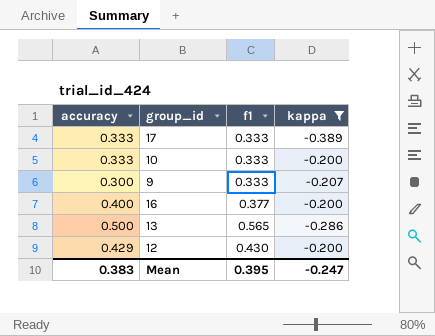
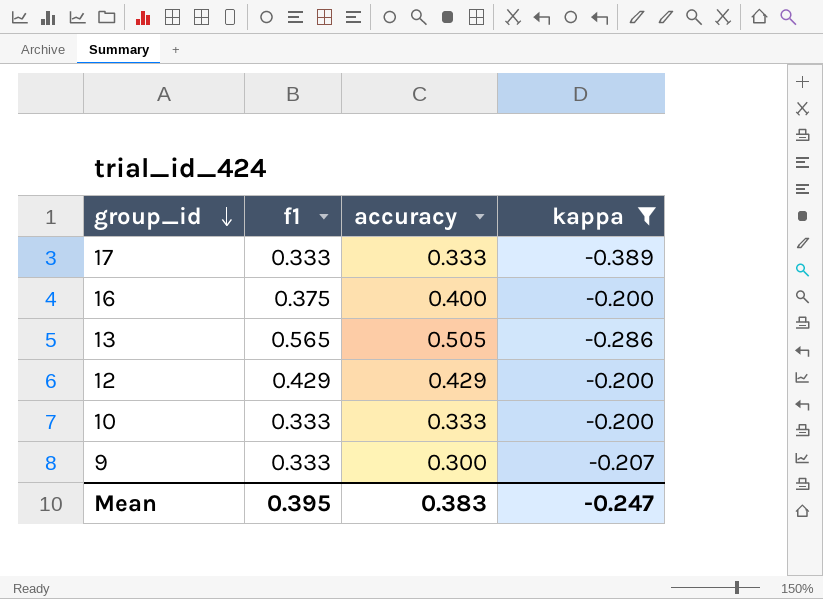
row order: none -> group_id descending
column accuracy | position: 1 -> 3
16 | f1: 0.377 -> 0.375
13 | accuracy: 0.500 -> 0.505
12 | f1: 0.430 -> 0.429

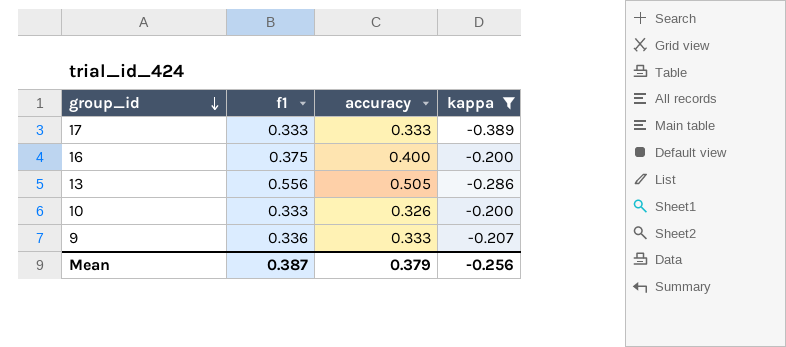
row 12: 0.429 | 0.429 | -0.200 -> none
13 | f1: 0.565 -> 0.556
10 | accuracy: 0.333 -> 0.326
9 | f1: 0.333 -> 0.336
9 | accuracy: 0.300 -> 0.333
Mean | f1: 0.395 -> 0.387
Mean | accuracy: 0.383 -> 0.379
Mean | kappa: -0.247 -> -0.256

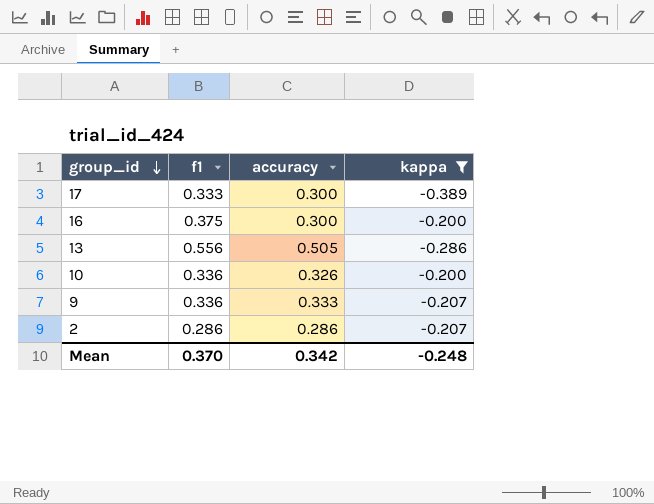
17 | accuracy: 0.333 -> 0.300
16 | accuracy: 0.400 -> 0.300
10 | f1: 0.333 -> 0.336
row 2: none -> 0.286 | 0.286 | -0.207
Mean | f1: 0.387 -> 0.370
Mean | accuracy: 0.379 -> 0.342
Mean | kappa: -0.256 -> -0.248

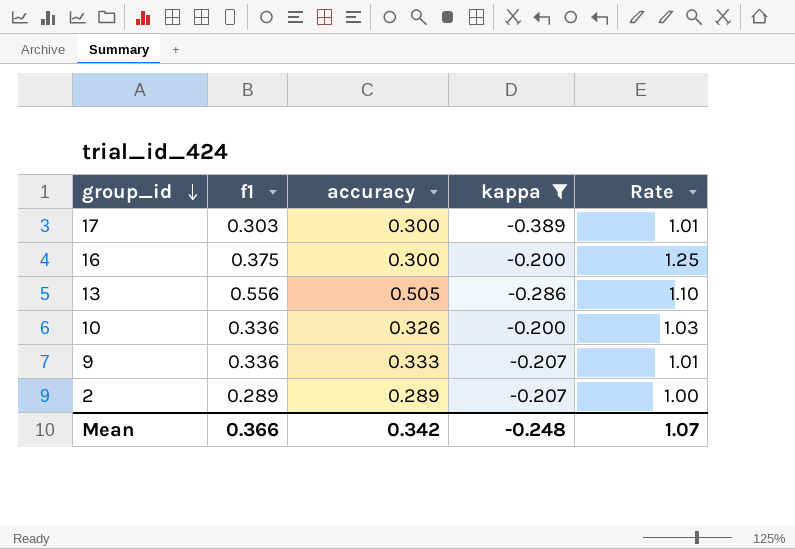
column Rate | formula: none -> [f1] / [accuracy]
17 | f1: 0.333 -> 0.303
2 | f1: 0.286 -> 0.289
2 | accuracy: 0.286 -> 0.289
Mean | f1: 0.370 -> 0.366

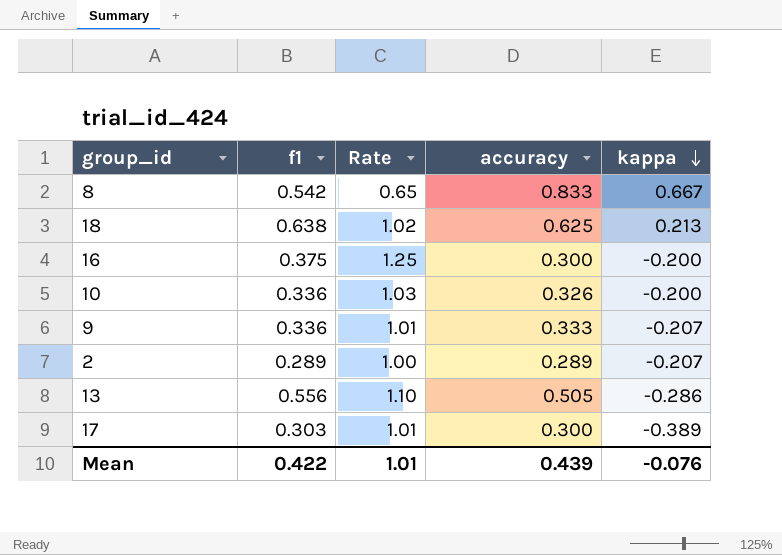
filter: kappa <= -0.200 -> none
row order: group_id descending -> kappa descending
column Rate | position: 5 -> 3
Mean | f1: 0.366 -> 0.422
Mean | Rate: 1.07 -> 1.01
Mean | accuracy: 0.342 -> 0.439
Mean | kappa: -0.248 -> -0.076

